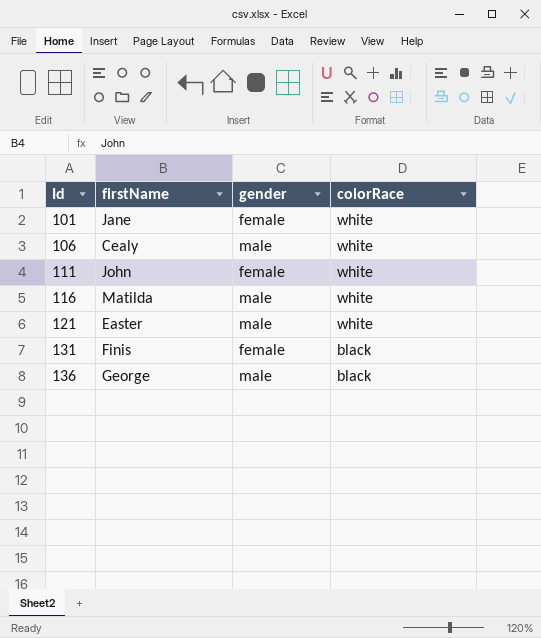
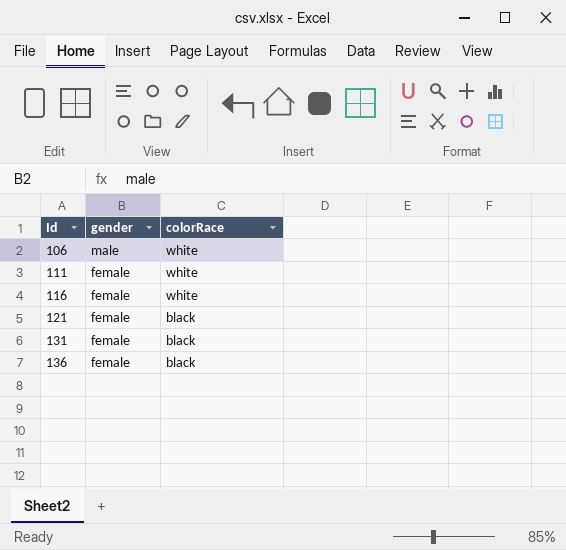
column firstName | position: 2 -> none
row 101: Jane | female | white -> none
116 | gender: male -> female
121 | gender: male -> female
121 | colorRace: white -> black
136 | gender: male -> female

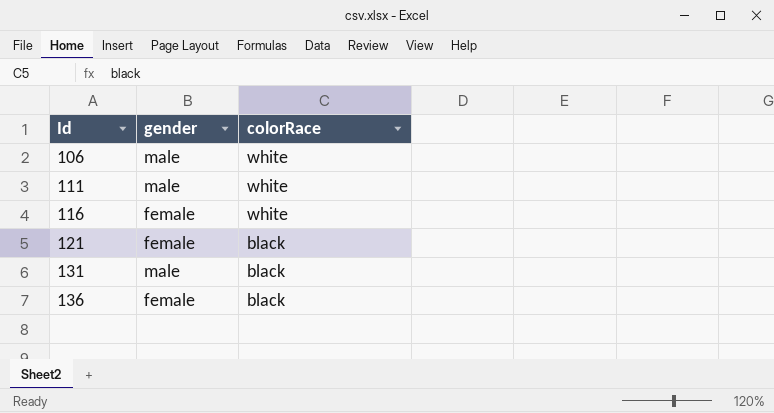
111 | gender: female -> male
131 | gender: female -> male

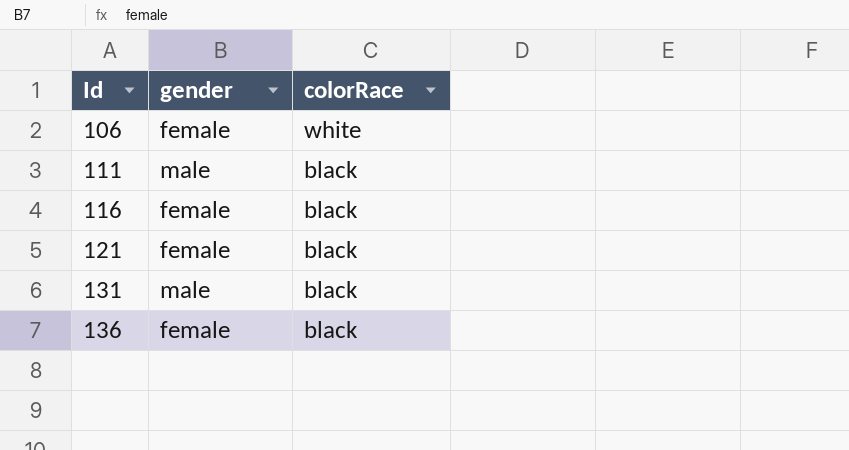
106 | gender: male -> female
111 | colorRace: white -> black
116 | colorRace: white -> black

